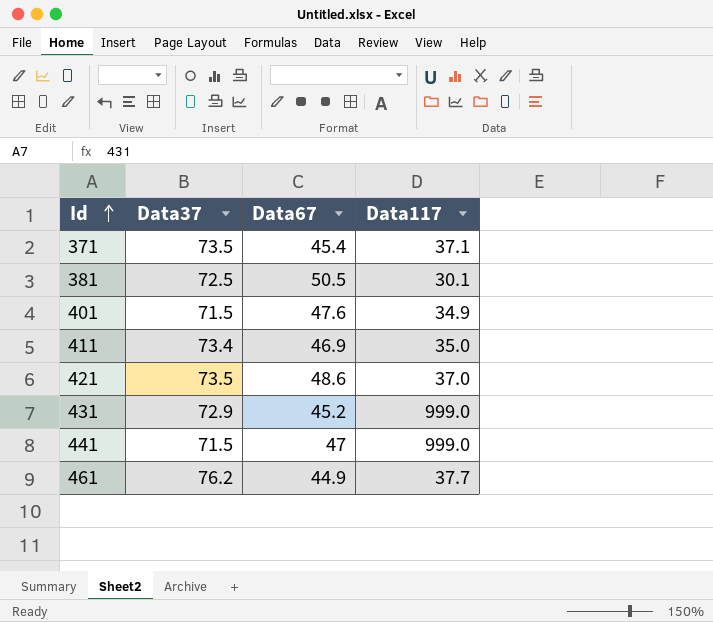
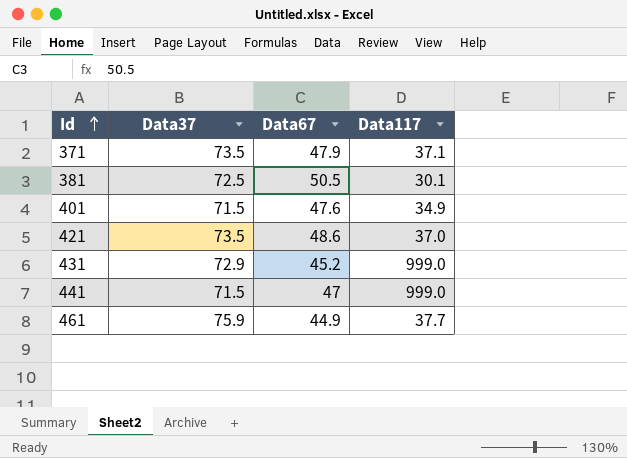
row 411: 73.4 | 46.9 | 35.0 -> none
371 | Data67: 45.4 -> 47.9
461 | Data37: 76.2 -> 75.9

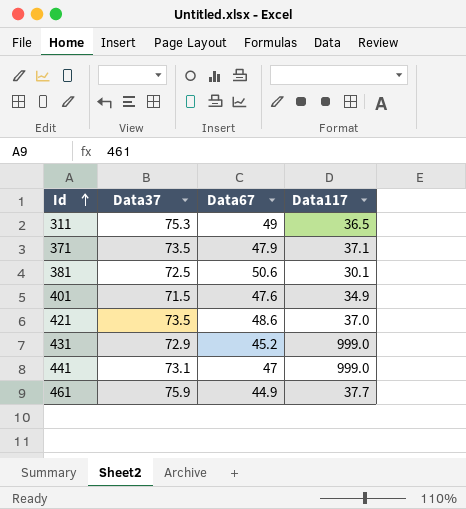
row 311: none -> 75.3 | 49 | 36.5
381 | Data67: 50.5 -> 50.6
441 | Data37: 71.5 -> 73.1

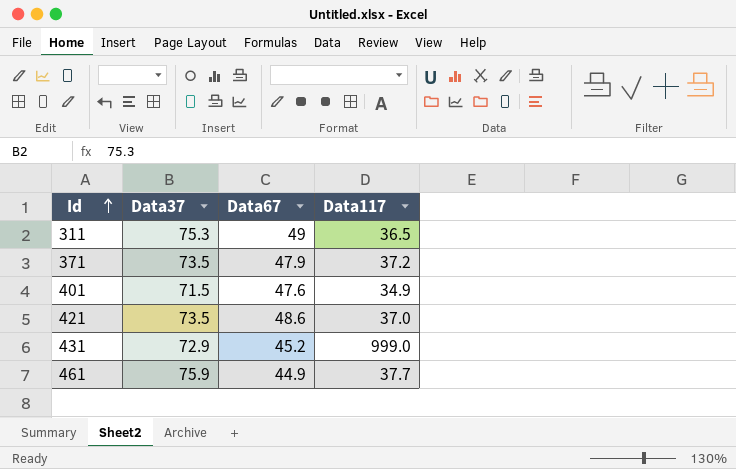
row 381: 72.5 | 50.6 | 30.1 -> none
row 441: 73.1 | 47 | 999.0 -> none
371 | Data117: 37.1 -> 37.2

